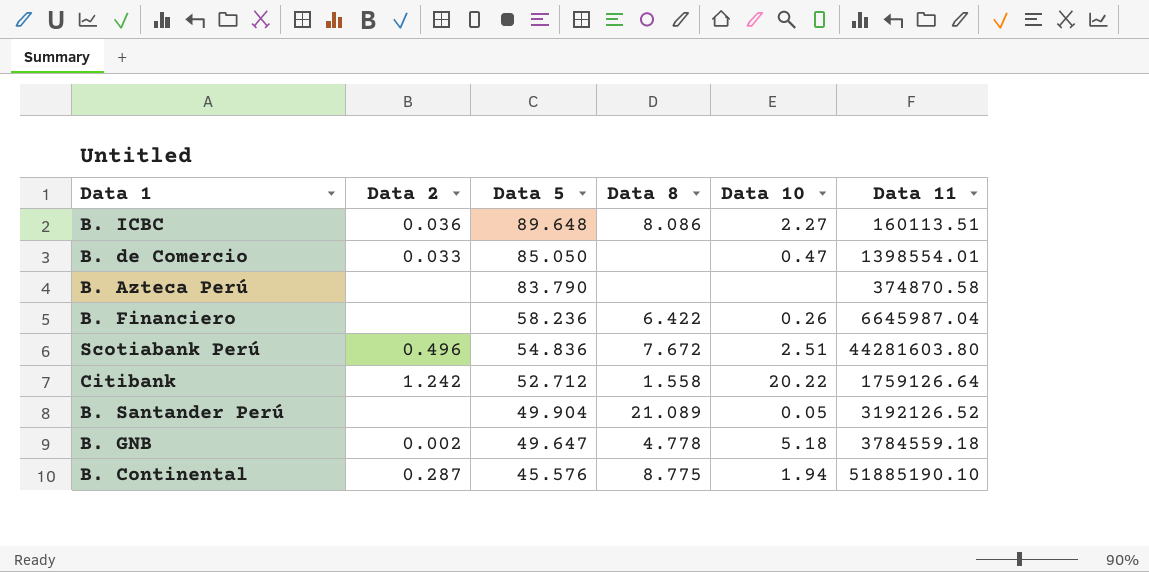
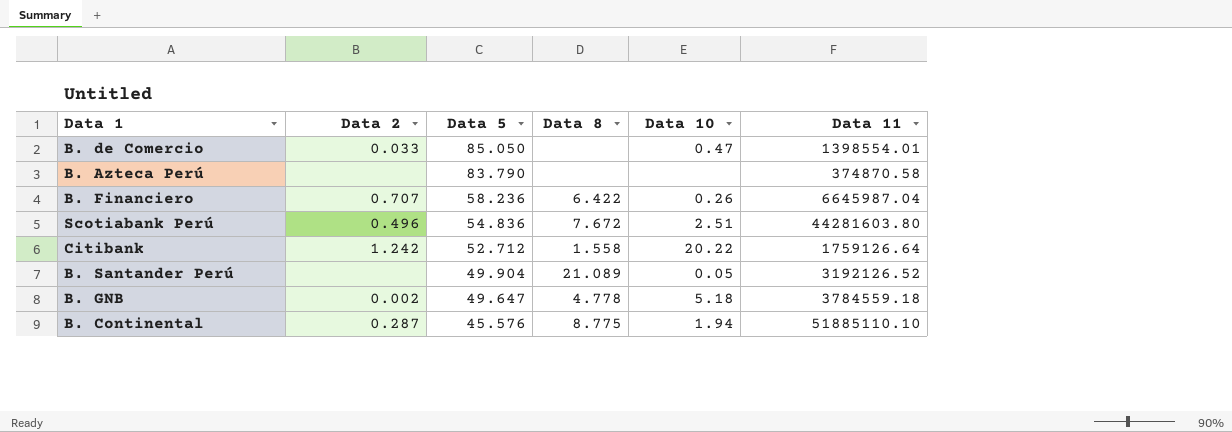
row B. ICBC: 0.036 | 89.648 | 8.086 | 2.27 | 160113.51 -> none
B. Financiero | Data 2: none -> 0.707
B. Continental | Data 11: 51885190.10 -> 51885110.10

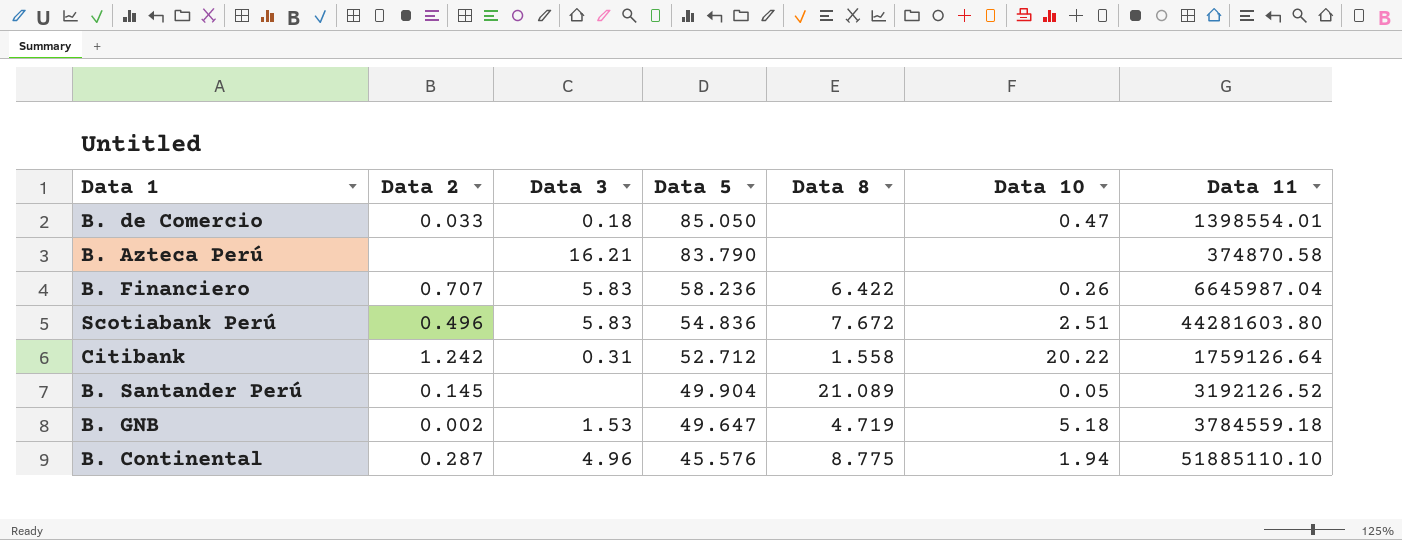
column Data 3 | position: none -> 3
B. Santander Perú | Data 2: none -> 0.145
B. GNB | Data 8: 4.778 -> 4.719

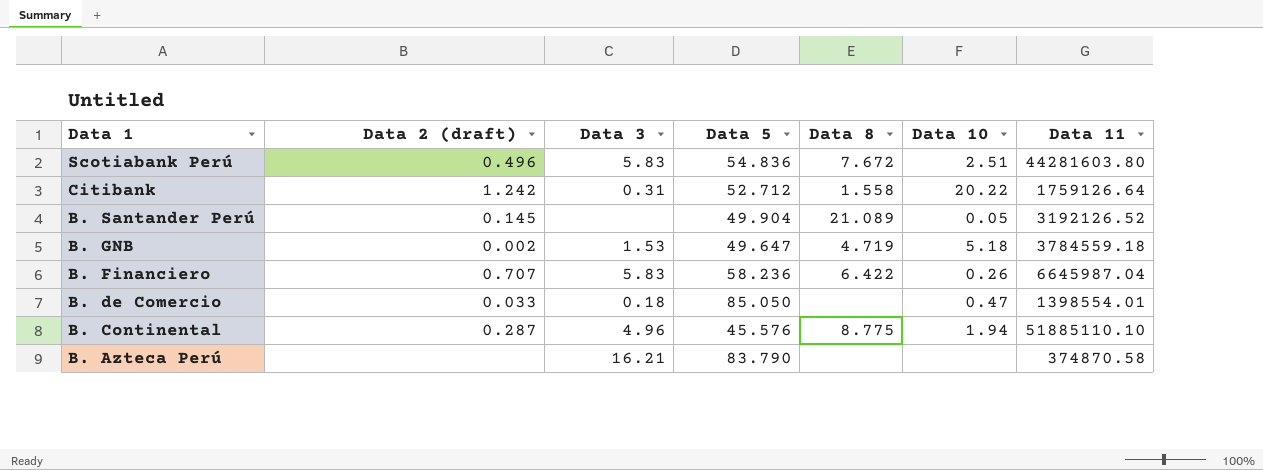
row order: Data 5 descending -> Data 1 descending
column name: Data 2 -> Data 2 (draft)

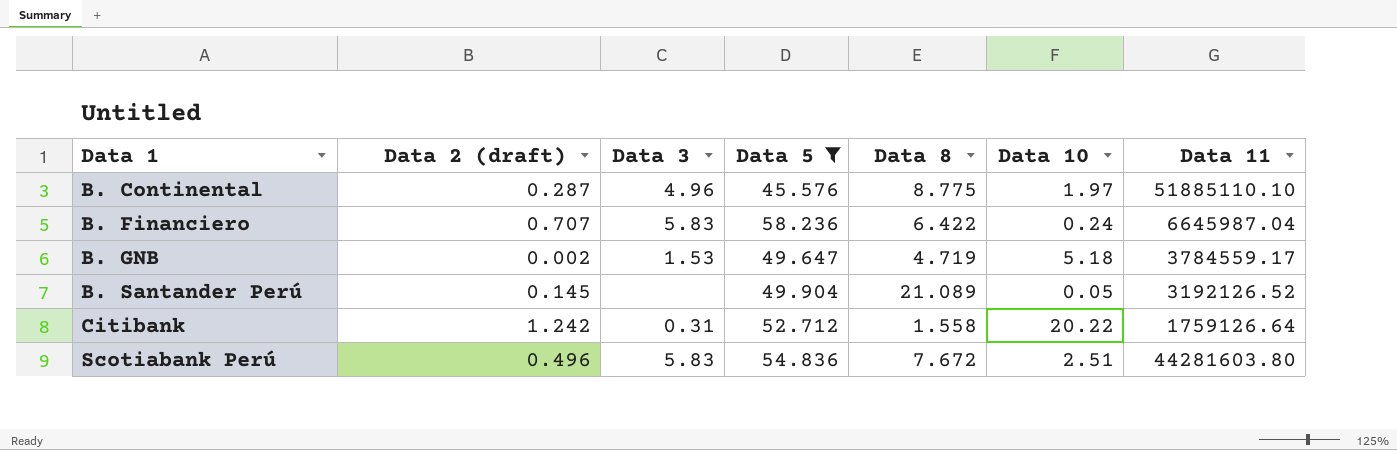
filter: none -> Data 5 <= 58.236
row order: Data 1 descending -> Data 1 ascending
B. Continental | Data 10: 1.94 -> 1.97
B. Financiero | Data 10: 0.26 -> 0.24
B. GNB | Data 11: 3784559.18 -> 3784559.17

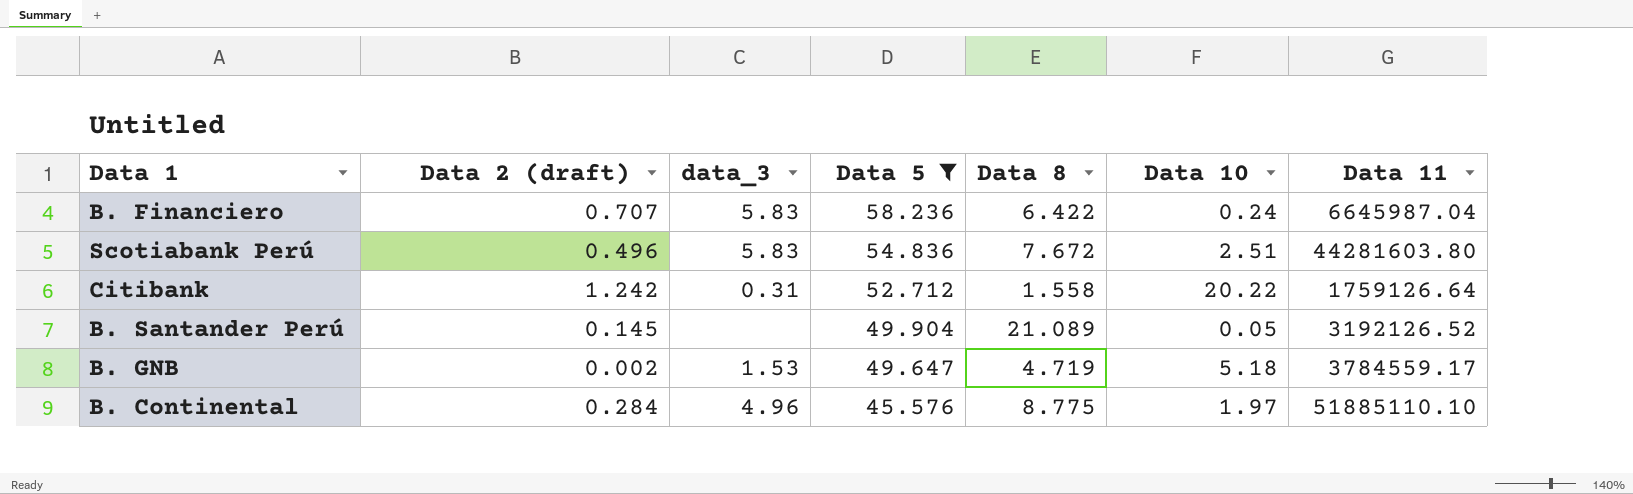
row order: Data 1 ascending -> Data 5 descending
column name: Data 3 -> data_3
B. Continental | Data 2 (draft): 0.287 -> 0.284

